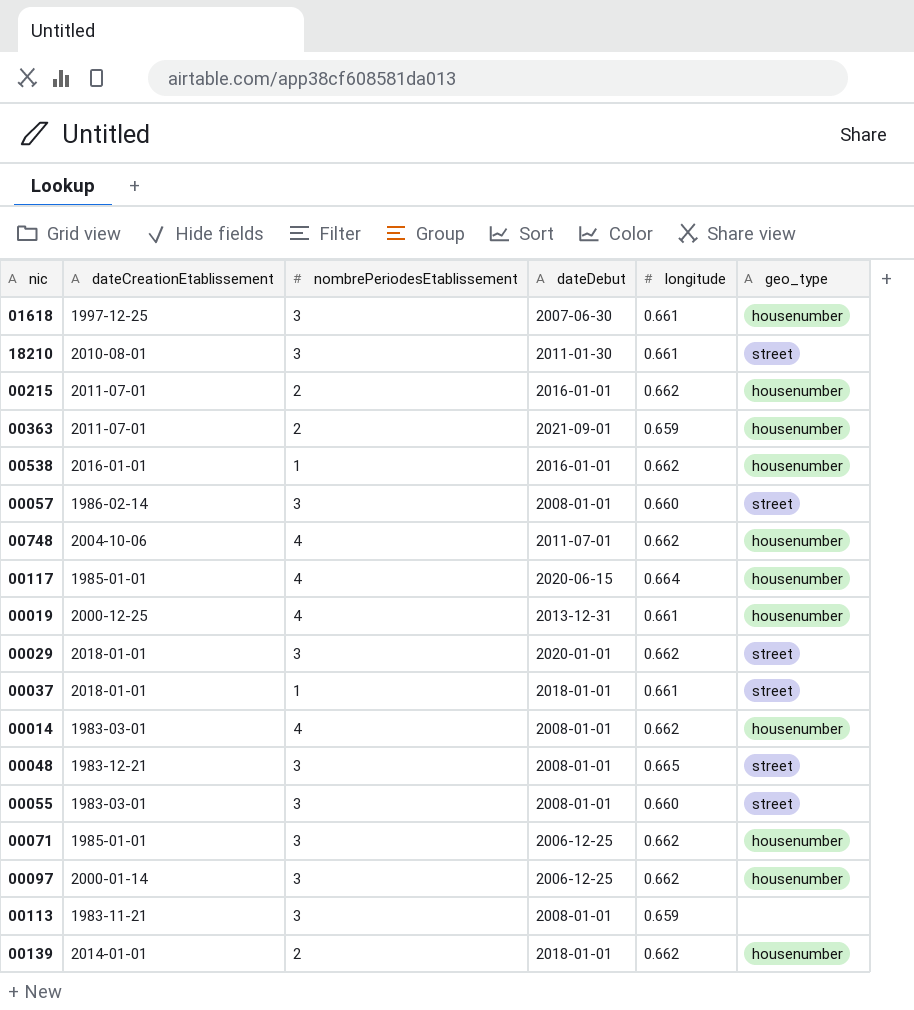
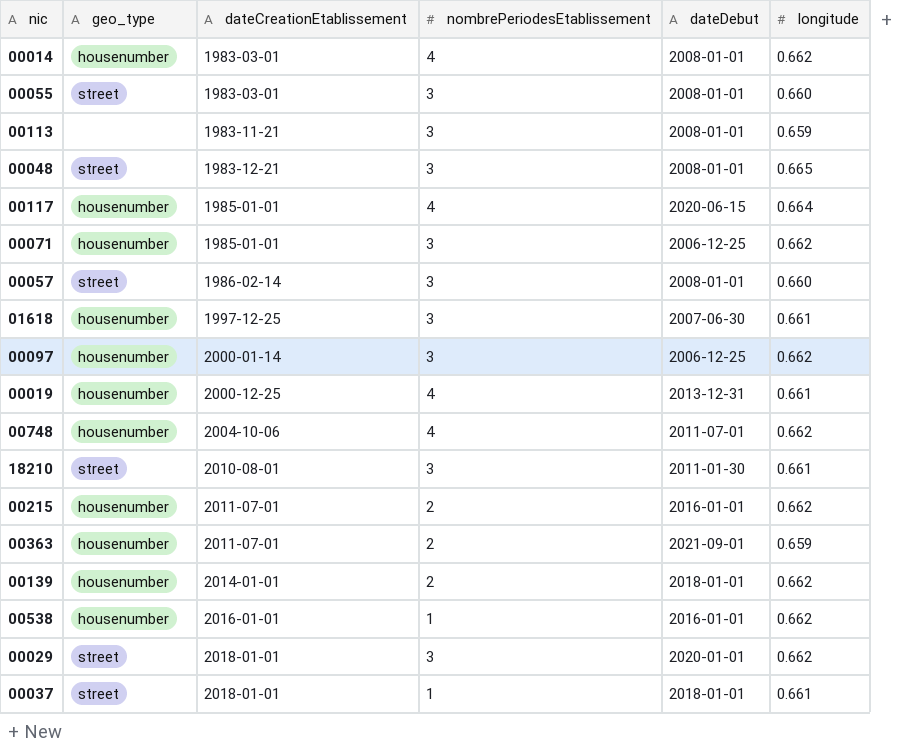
row order: none -> dateCreationEtablissement ascending
column geo_type | position: 6 -> 2

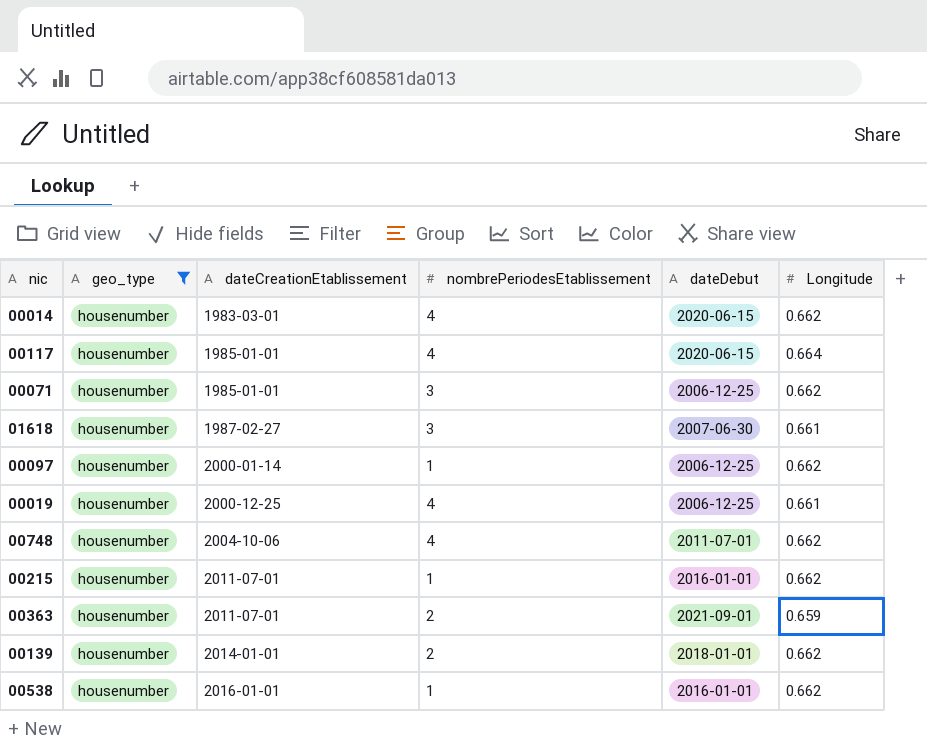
filter: none -> geo_type = housenumber
column name: longitude -> Longitude
00014 | dateDebut: 2008-01-01 -> 2020-06-15
01618 | dateCreationEtablissement: 1997-12-25 -> 1987-02-27
00097 | nombrePeriodesEtablissement: 3 -> 1
00019 | dateDebut: 2013-12-31 -> 2006-12-25
00215 | nombrePeriodesEtablissement: 2 -> 1

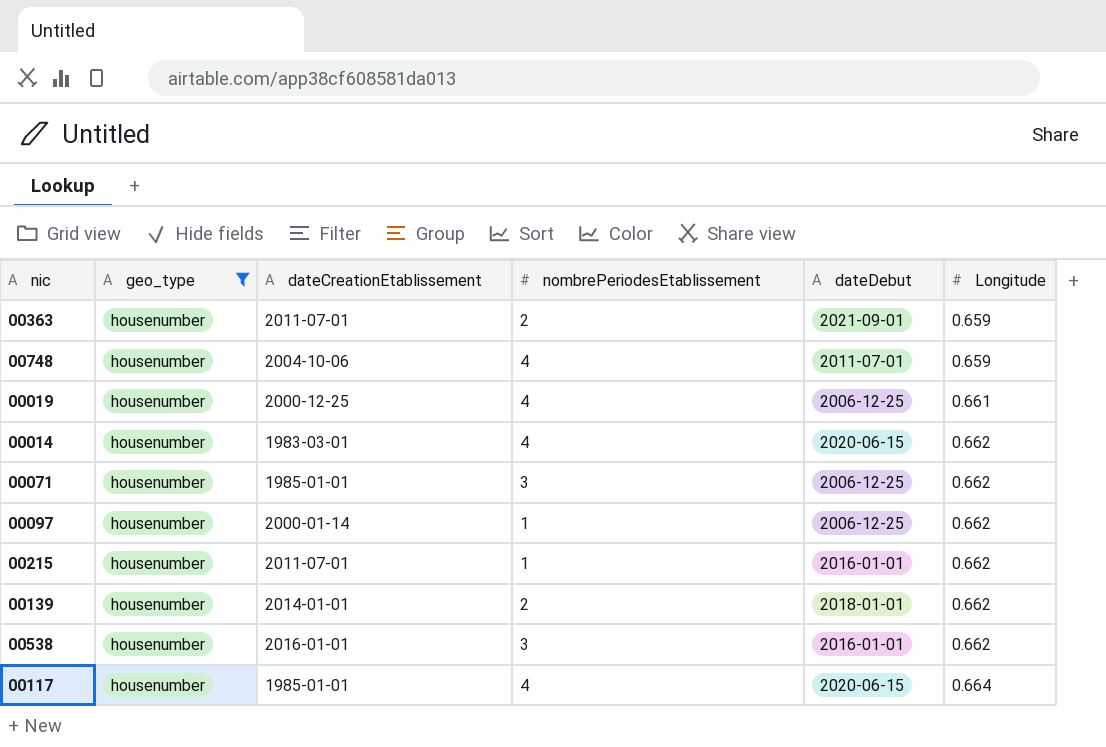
row order: dateCreationEtablissement ascending -> Longitude ascending
row 01618: housenumber | 1987-02-27 | 3 | 2007-06-30 | 0.661 -> none
00748 | Longitude: 0.662 -> 0.659
00538 | nombrePeriodesEtablissement: 1 -> 3

